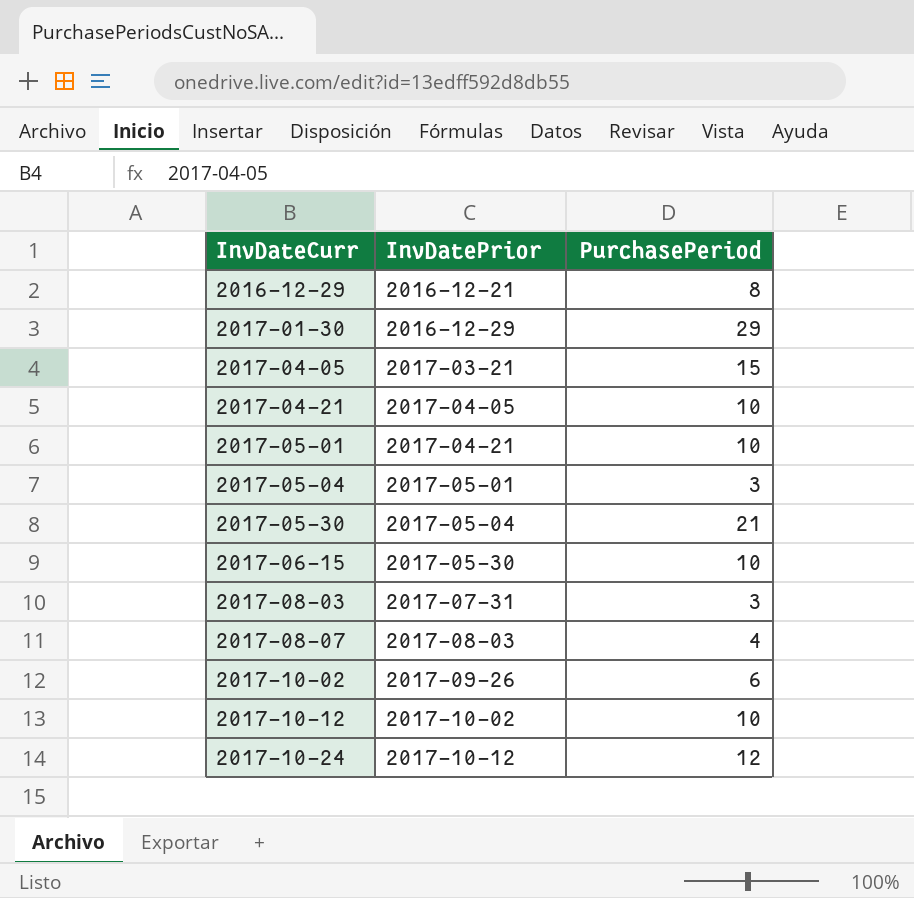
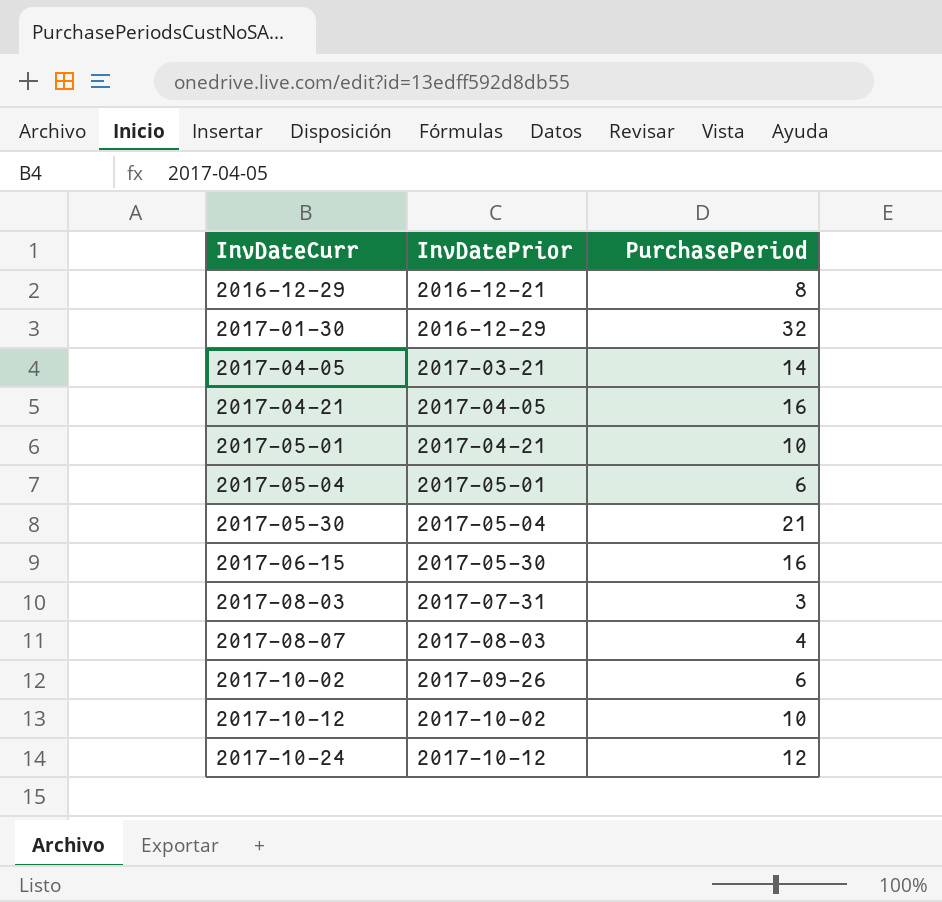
2017-01-30 | PurchasePeriod: 29 -> 32
2017-04-05 | PurchasePeriod: 15 -> 14
2017-04-21 | PurchasePeriod: 10 -> 16
2017-05-04 | PurchasePeriod: 3 -> 6
2017-06-15 | PurchasePeriod: 10 -> 16

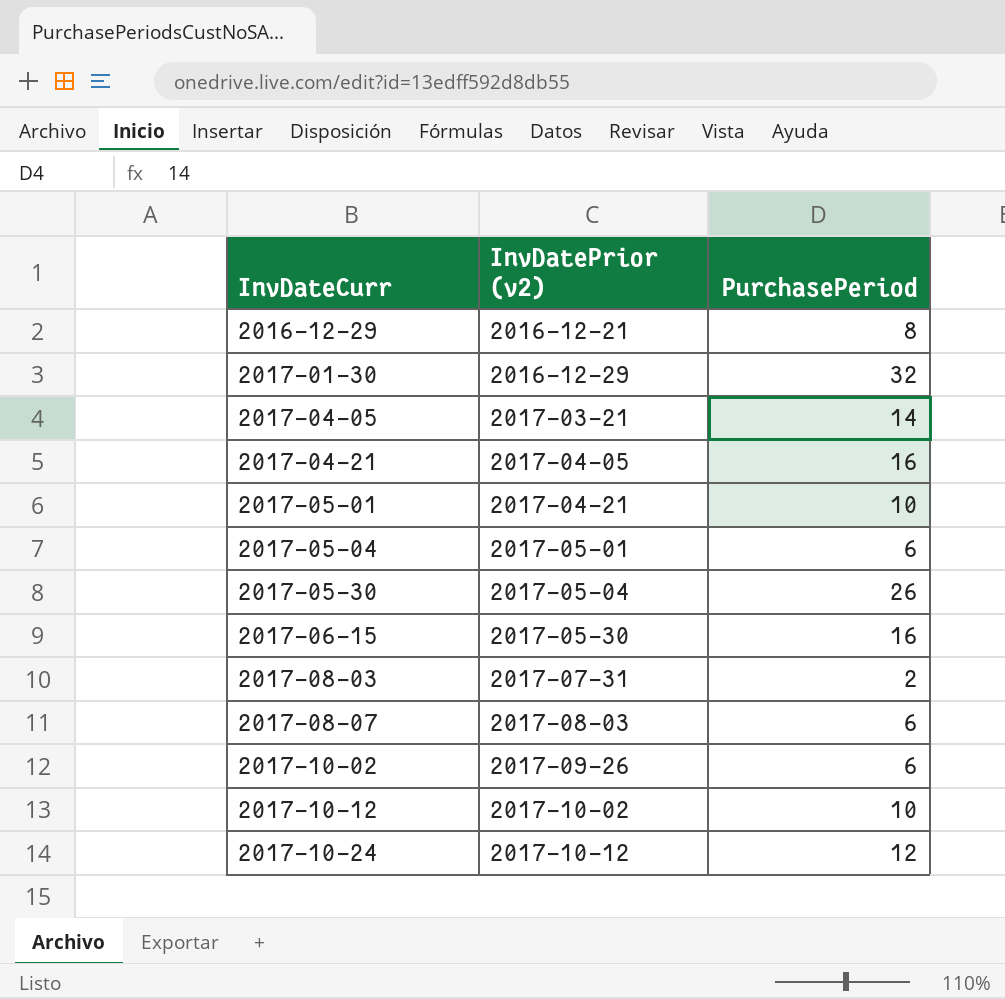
column name: InvDatePrior -> InvDatePrior (v2)
2017-05-30 | PurchasePeriod: 21 -> 26
2017-08-03 | PurchasePeriod: 3 -> 2
2017-08-07 | PurchasePeriod: 4 -> 6

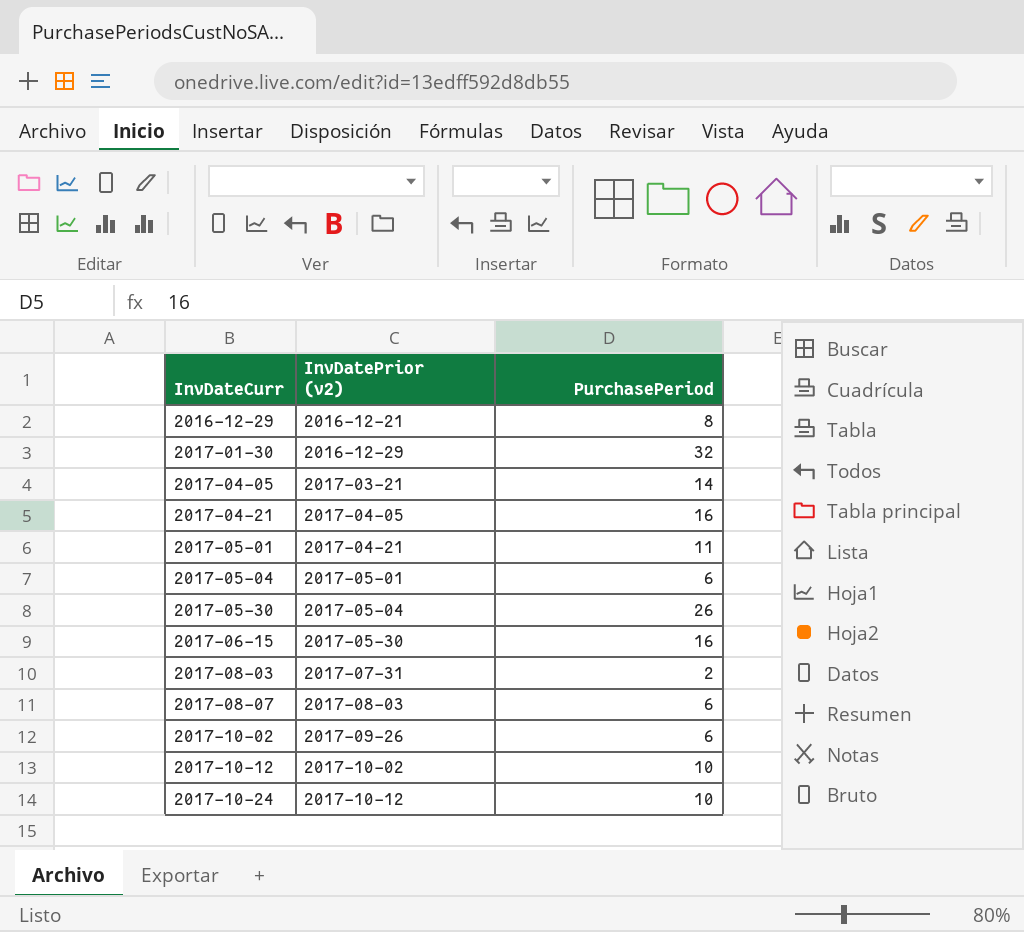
2017-05-01 | PurchasePeriod: 10 -> 11
2017-10-24 | PurchasePeriod: 12 -> 10

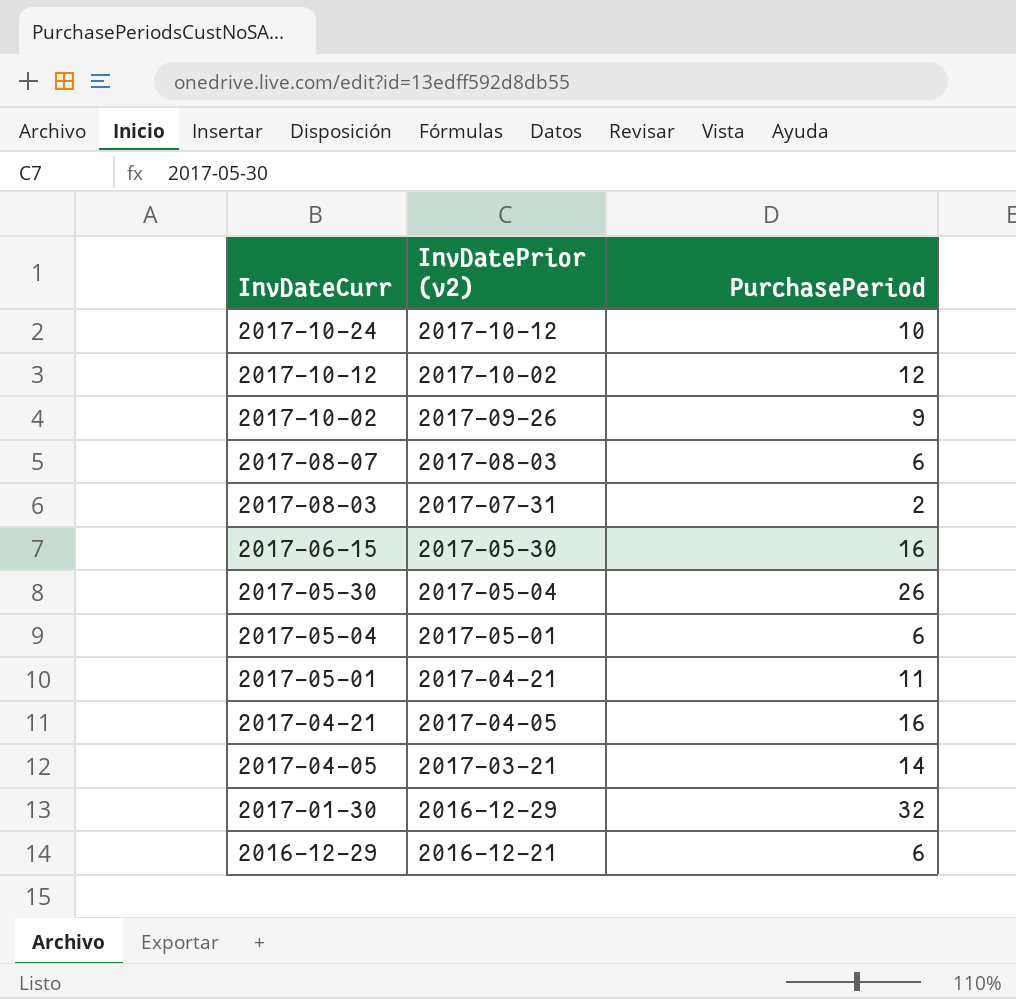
row order: InvDateCurr ascending -> InvDateCurr descending
2017-10-12 | PurchasePeriod: 10 -> 12
2017-10-02 | PurchasePeriod: 6 -> 9
2016-12-29 | PurchasePeriod: 8 -> 6

